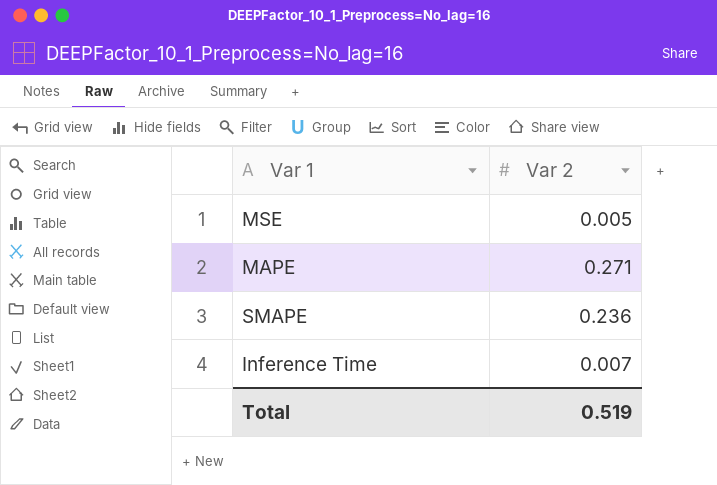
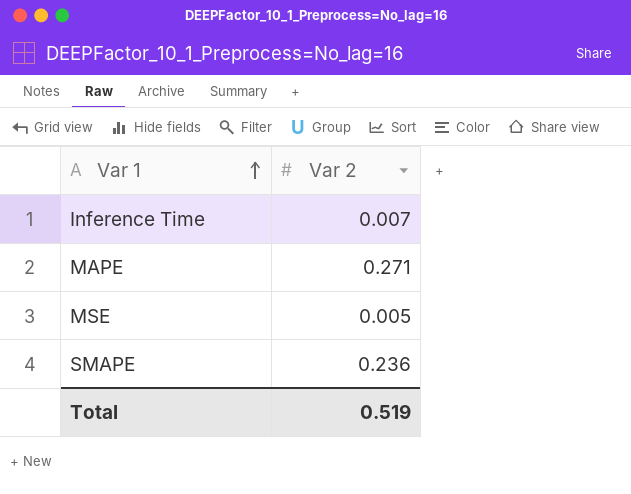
row order: none -> Var 1 ascending

